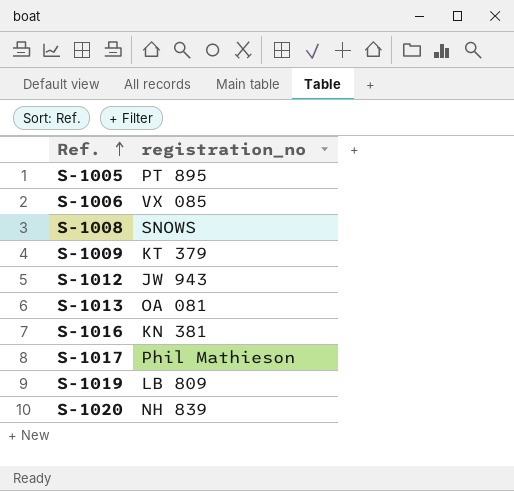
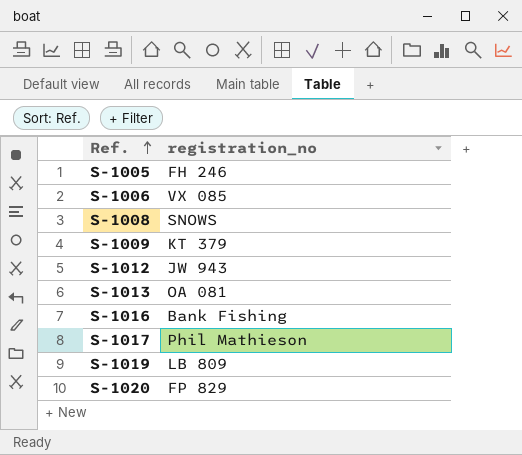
S-1005 | registration_no: PT 895 -> FH 246
S-1016 | registration_no: KN 381 -> Bank Fishing
S-1020 | registration_no: NH 839 -> FP 829

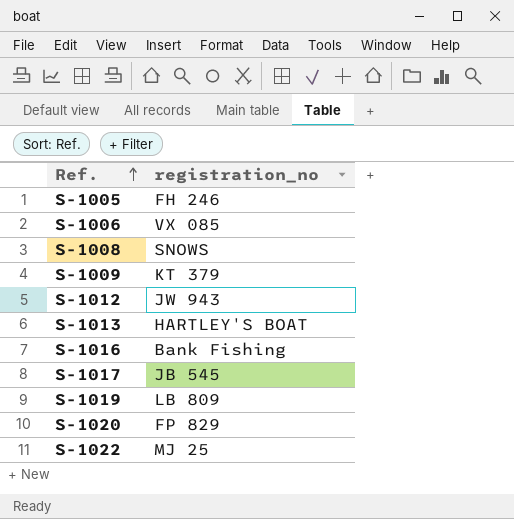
S-1013 | registration_no: OA 081 -> HARTLEY'S BOAT
S-1017 | registration_no: Phil Mathieson -> JB 545
row S-1022: none -> MJ 25

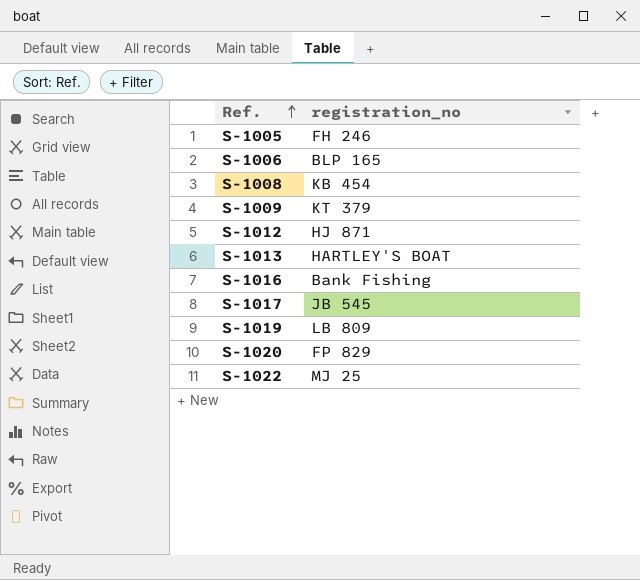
S-1006 | registration_no: VX 085 -> BLP 165
S-1008 | registration_no: SNOWS -> KB 454
S-1012 | registration_no: JW 943 -> HJ 871

